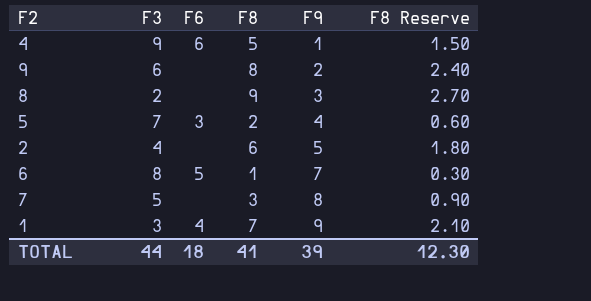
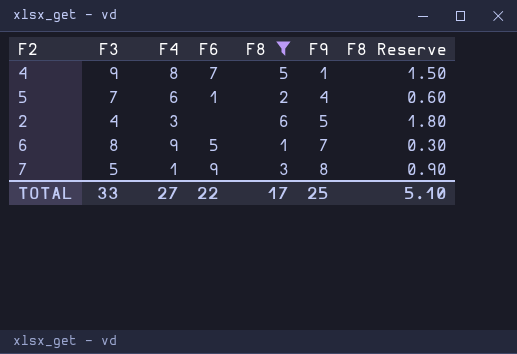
filter: none -> F8 <= 6
column F4 | position: none -> 3
4 | F6: 6 -> 7
5 | F6: 3 -> 1
7 | F6: none -> 9
TOTAL | F3: 44 -> 33
TOTAL | F6: 18 -> 22
TOTAL | F8: 41 -> 17
TOTAL | F9: 39 -> 25
TOTAL | F8 Reserve: 12.30 -> 5.10

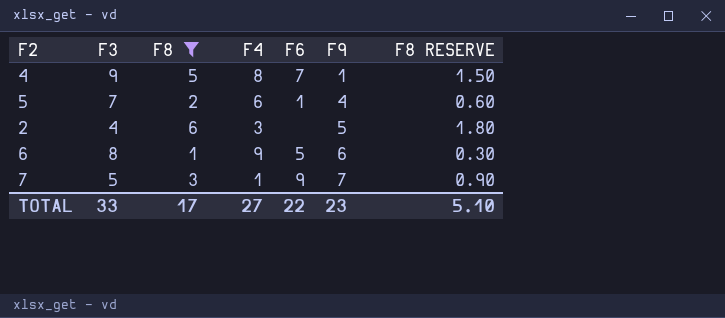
column F8 | position: 5 -> 3
column name: F8 Reserve -> F8 RESERVE
6 | F9: 7 -> 6
7 | F9: 8 -> 7
TOTAL | F9: 25 -> 23

